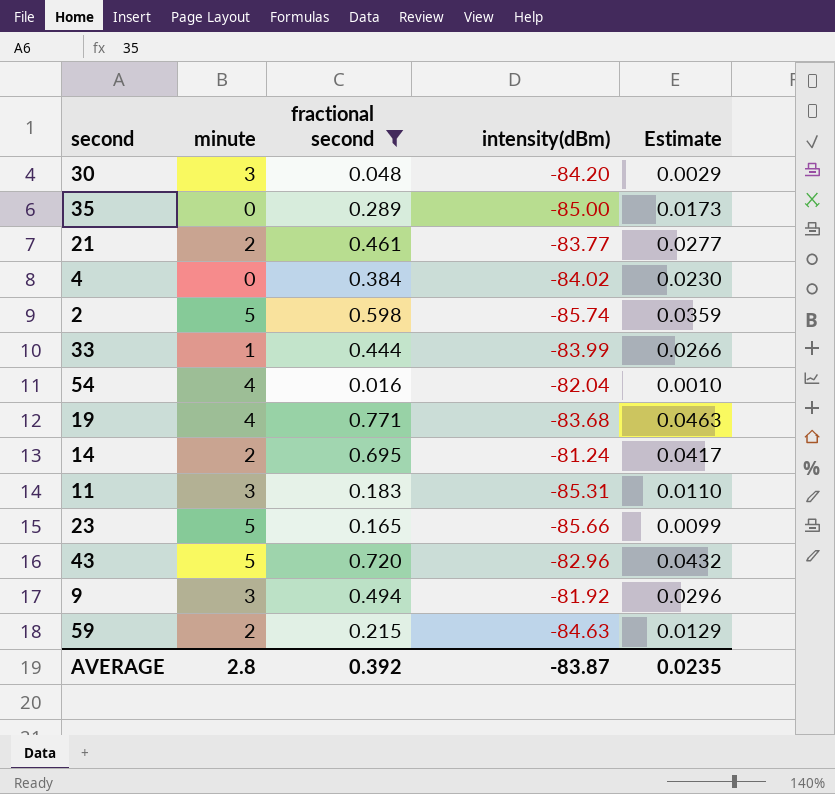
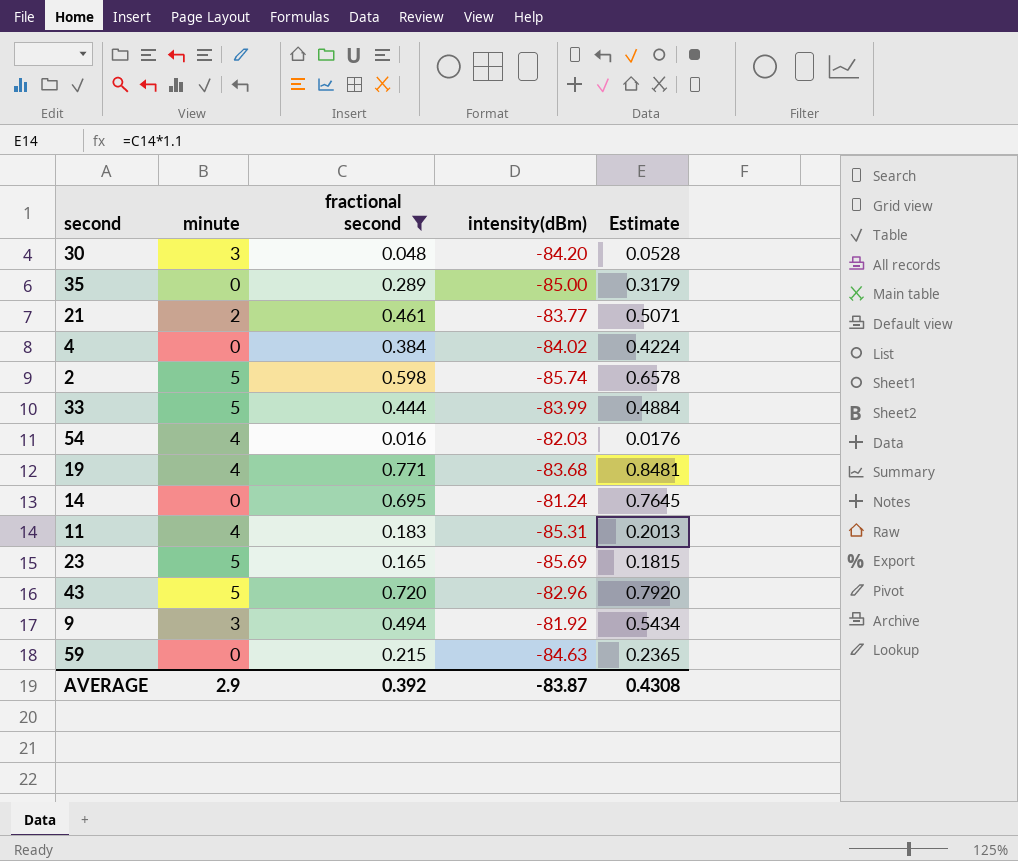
column Estimate | formula: [fractional second] * 0.06 -> [fractional second] * 1.1
33 | minute: 1 -> 5
54 | intensity(dBm): -82.04 -> -82.03
14 | minute: 2 -> 0
11 | minute: 3 -> 4
23 | intensity(dBm): -85.66 -> -85.69
59 | minute: 2 -> 0
AVERAGE | minute: 2.8 -> 2.9
AVERAGE | Estimate: 0.0235 -> 0.4308

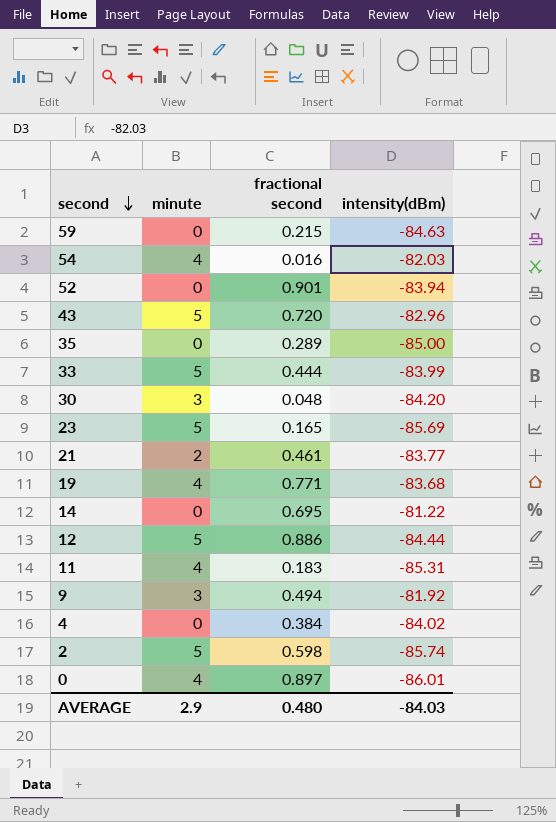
filter: fractional second <= 0.771 -> none
row order: none -> second descending
column Estimate | formula: [fractional second] * 1.1 -> none
14 | intensity(dBm): -81.24 -> -81.22
AVERAGE | fractional second: 0.392 -> 0.480
AVERAGE | intensity(dBm): -83.87 -> -84.03

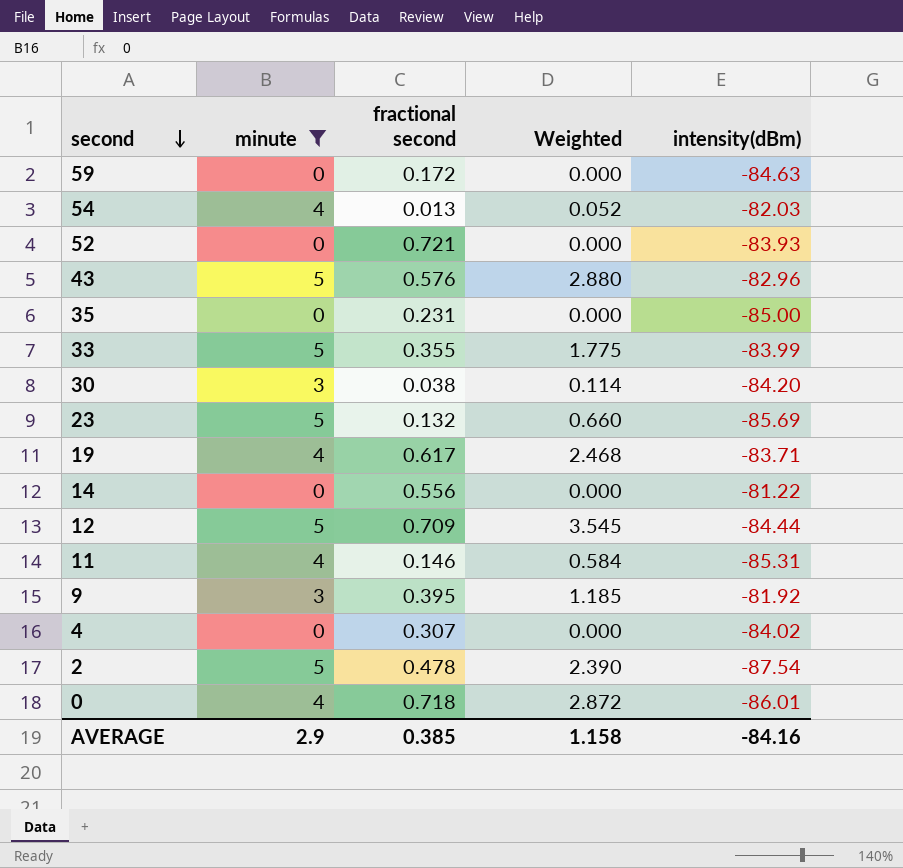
filter: none -> minute != 2
column Weighted | formula: none -> [minute] * [fractional second]
59 | fractional second: 0.215 -> 0.172
54 | fractional second: 0.016 -> 0.013
52 | fractional second: 0.901 -> 0.721
52 | intensity(dBm): -83.94 -> -83.93
43 | fractional second: 0.720 -> 0.576
35 | fractional second: 0.289 -> 0.231
33 | fractional second: 0.444 -> 0.355
30 | fractional second: 0.048 -> 0.038
23 | fractional second: 0.165 -> 0.132
19 | fractional second: 0.771 -> 0.617
19 | intensity(dBm): -83.68 -> -83.71
14 | fractional second: 0.695 -> 0.556
12 | fractional second: 0.886 -> 0.709
11 | fractional second: 0.183 -> 0.146
9 | fractional second: 0.494 -> 0.395
4 | fractional second: 0.384 -> 0.307
2 | fractional second: 0.598 -> 0.478
2 | intensity(dBm): -85.74 -> -87.54
0 | fractional second: 0.897 -> 0.718
AVERAGE | fractional second: 0.480 -> 0.385
AVERAGE | intensity(dBm): -84.03 -> -84.16

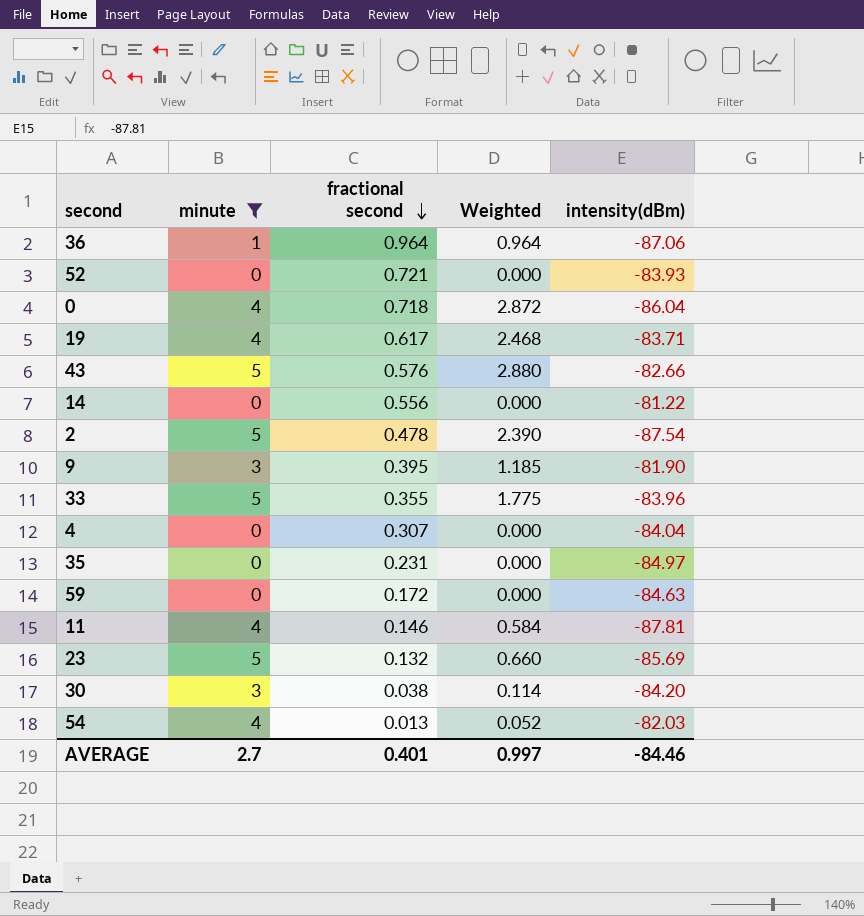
row order: second descending -> fractional second descending
row 12: 5 | 0.709 | 3.545 | -84.44 -> none
row 36: none -> 1 | 0.964 | 0.964 | -87.06
0 | intensity(dBm): -86.01 -> -86.04
43 | intensity(dBm): -82.96 -> -82.66
9 | intensity(dBm): -81.92 -> -81.90
33 | intensity(dBm): -83.99 -> -83.96
4 | intensity(dBm): -84.02 -> -84.04
35 | intensity(dBm): -85.00 -> -84.97
11 | intensity(dBm): -85.31 -> -87.81
AVERAGE | minute: 2.9 -> 2.7
AVERAGE | fractional second: 0.385 -> 0.401
AVERAGE | Weighted: 1.158 -> 0.997
AVERAGE | intensity(dBm): -84.16 -> -84.46

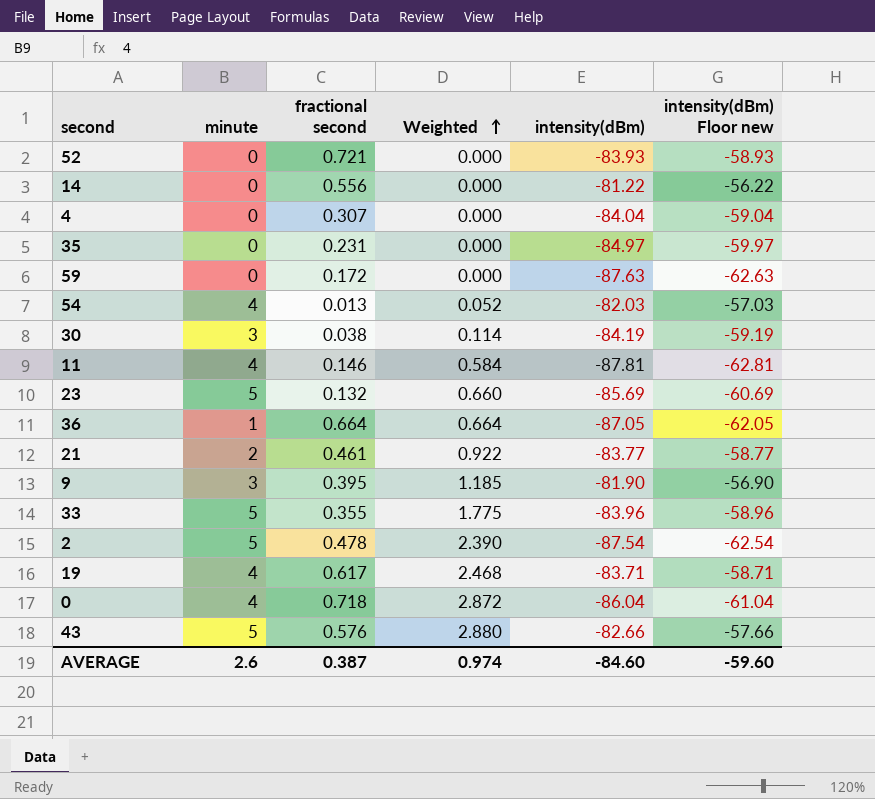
filter: minute != 2 -> none
row order: fractional second descending -> Weighted ascending
column intensity(dBm) Floor new | formula: none -> [intensity(dBm)] + 25
59 | intensity(dBm): -84.63 -> -87.63
30 | intensity(dBm): -84.20 -> -84.19
36 | fractional second: 0.964 -> 0.664
36 | Weighted: 0.964 -> 0.664
36 | intensity(dBm): -87.06 -> -87.05
AVERAGE | minute: 2.7 -> 2.6
AVERAGE | fractional second: 0.401 -> 0.387
AVERAGE | Weighted: 0.997 -> 0.974
AVERAGE | intensity(dBm): -84.46 -> -84.60

